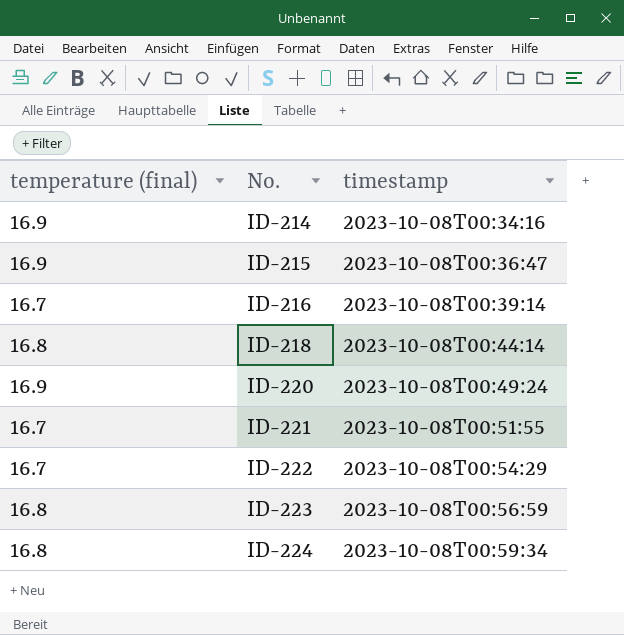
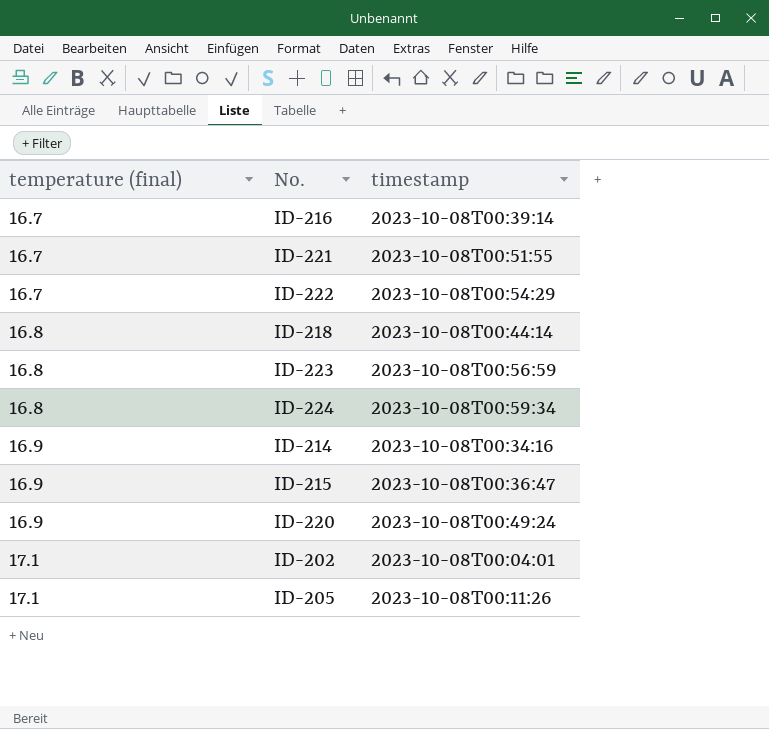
row order: No. ascending -> temperature (final) ascending
row ID-202: none -> 17.1 | 2023-10-08T00:04:01
row ID-205: none -> 17.1 | 2023-10-08T00:11:26

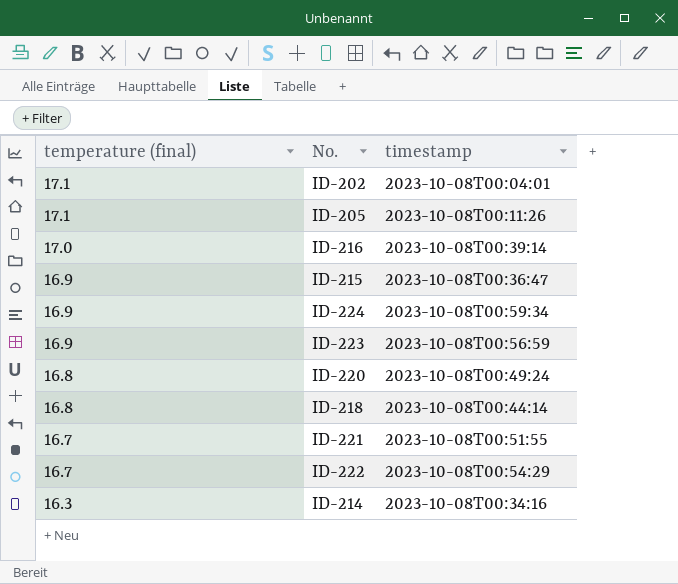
row order: temperature (final) ascending -> temperature (final) descending
ID-216 | temperature (final): 16.7 -> 17.0
ID-224 | temperature (final): 16.8 -> 16.9
ID-223 | temperature (final): 16.8 -> 16.9
ID-220 | temperature (final): 16.9 -> 16.8
ID-214 | temperature (final): 16.9 -> 16.3

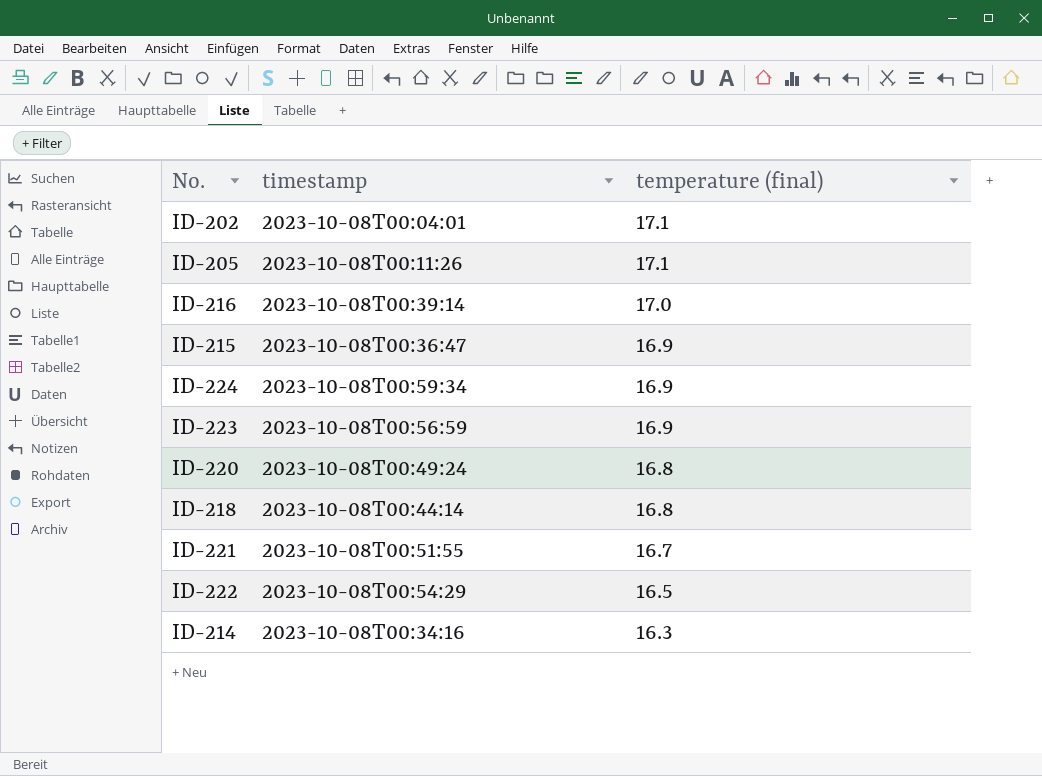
column temperature (final) | position: 1 -> 3
ID-222 | temperature (final): 16.7 -> 16.5

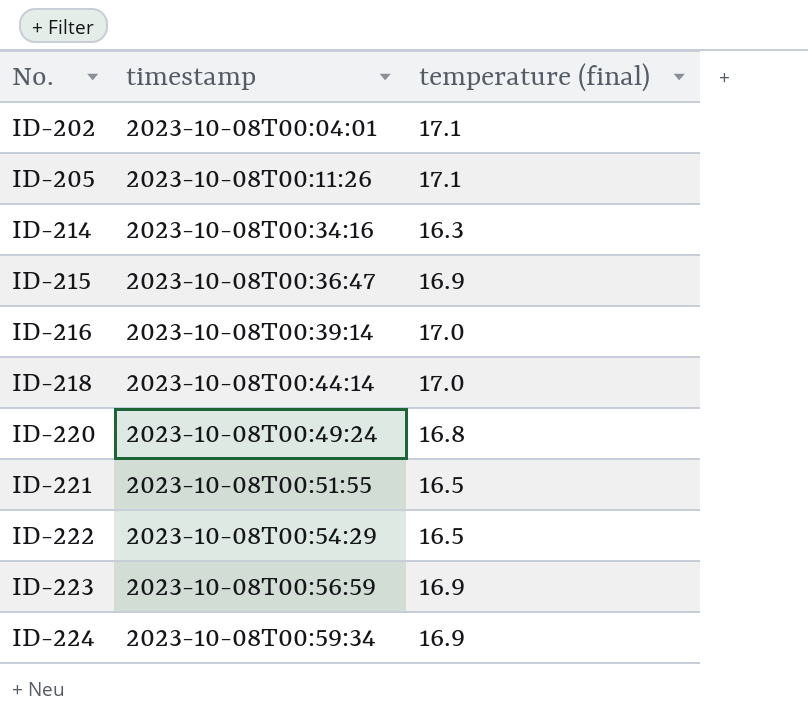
row order: temperature (final) descending -> No. ascending
ID-218 | temperature (final): 16.8 -> 17.0
ID-221 | temperature (final): 16.7 -> 16.5

